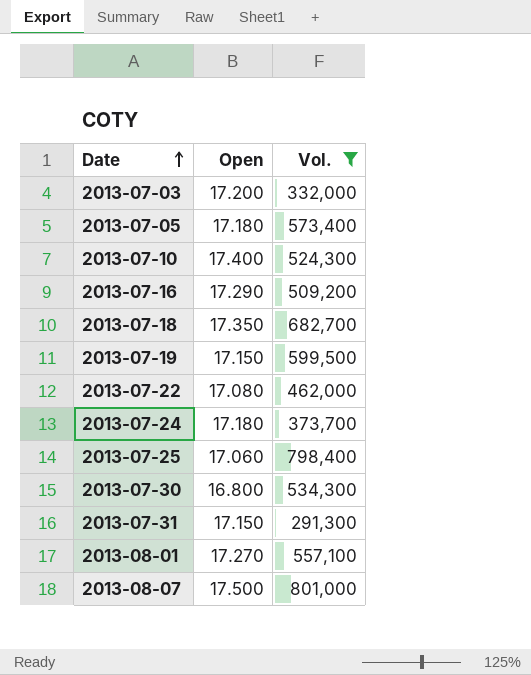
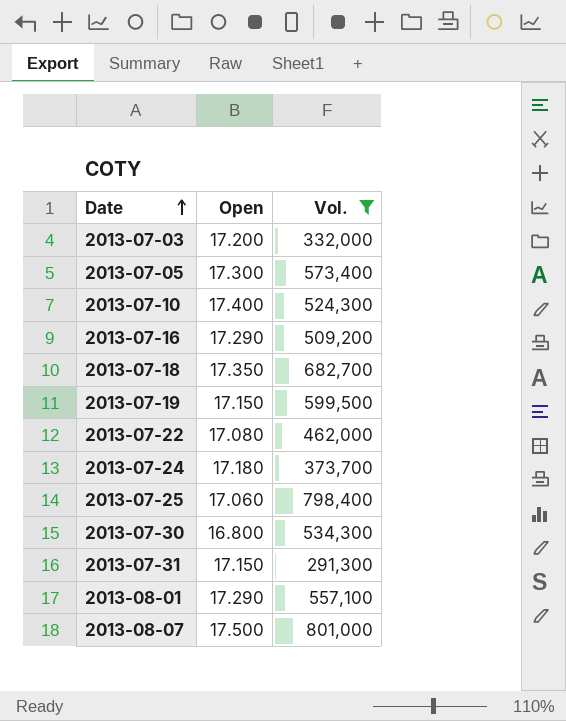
2013-07-05 | Open: 17.180 -> 17.300
2013-08-01 | Open: 17.270 -> 17.290

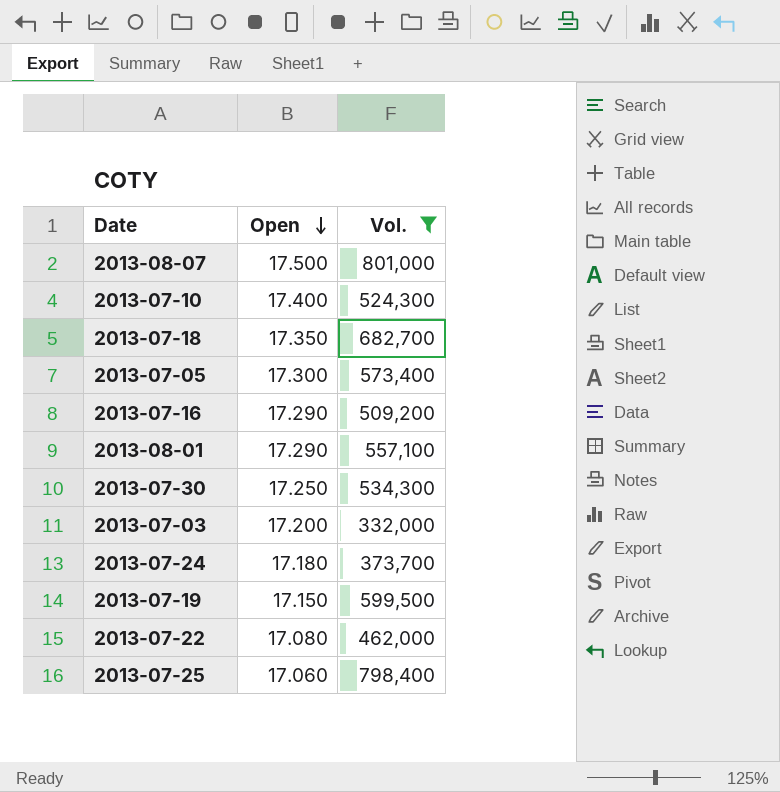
row order: Date ascending -> Open descending
row 2013-07-31: 17.150 | 291,300 -> none
2013-07-30 | Open: 16.800 -> 17.250

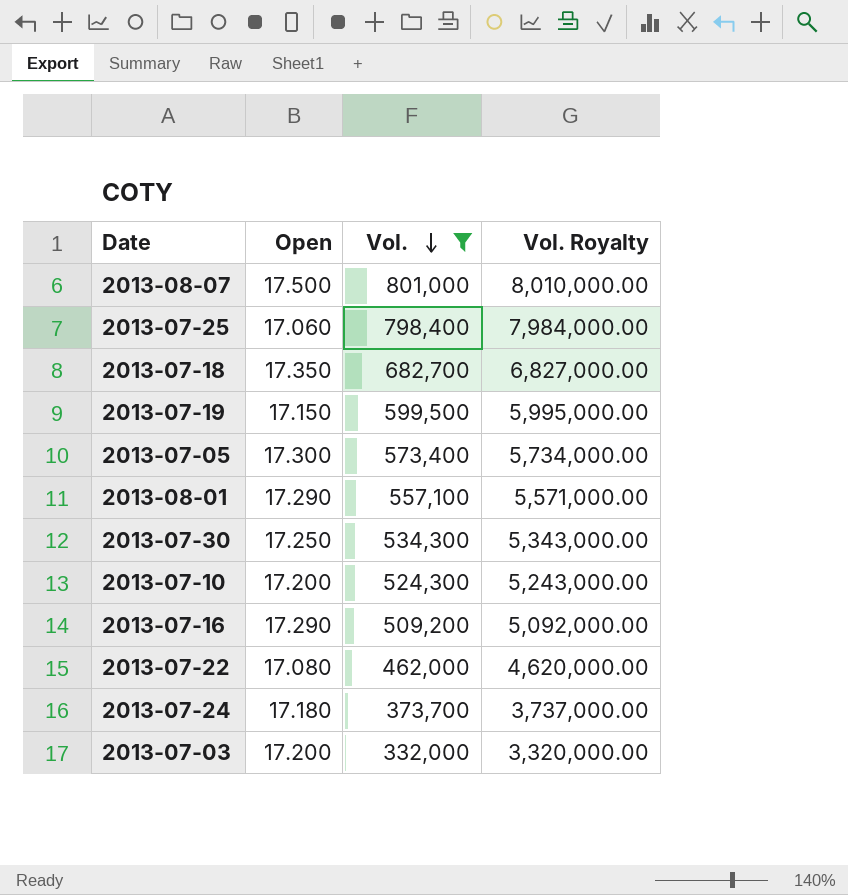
row order: Open descending -> Vol. descending
column Vol. Royalty | formula: none -> [Vol.] * 10
2013-07-10 | Open: 17.400 -> 17.200

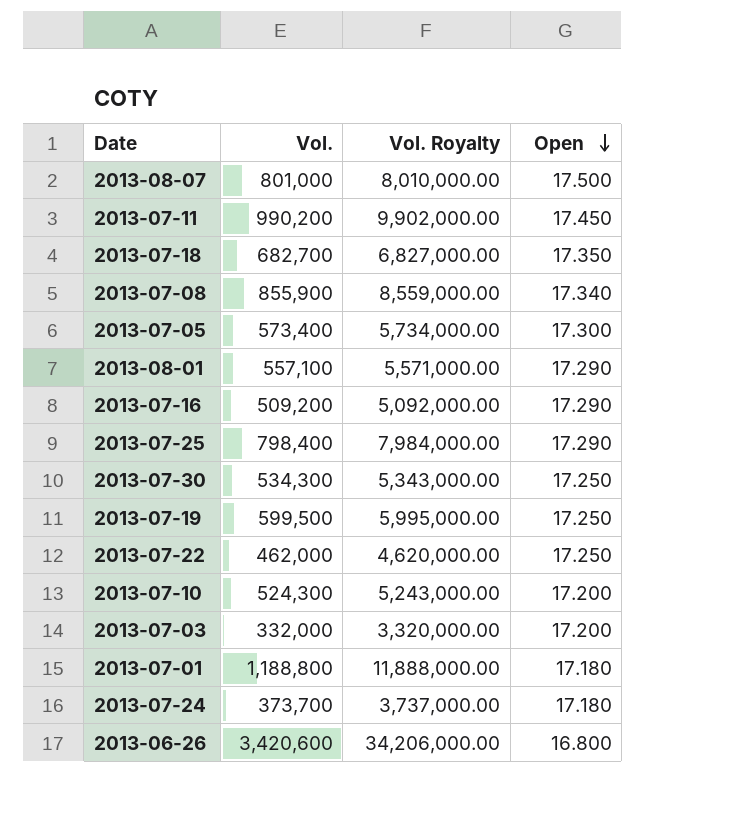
filter: Vol. <= 801,000 -> none
row order: Vol. descending -> Open descending
column Open | position: 2 -> 4
2013-07-25 | Open: 17.060 -> 17.290
2013-07-19 | Open: 17.150 -> 17.250
2013-07-22 | Open: 17.080 -> 17.250

